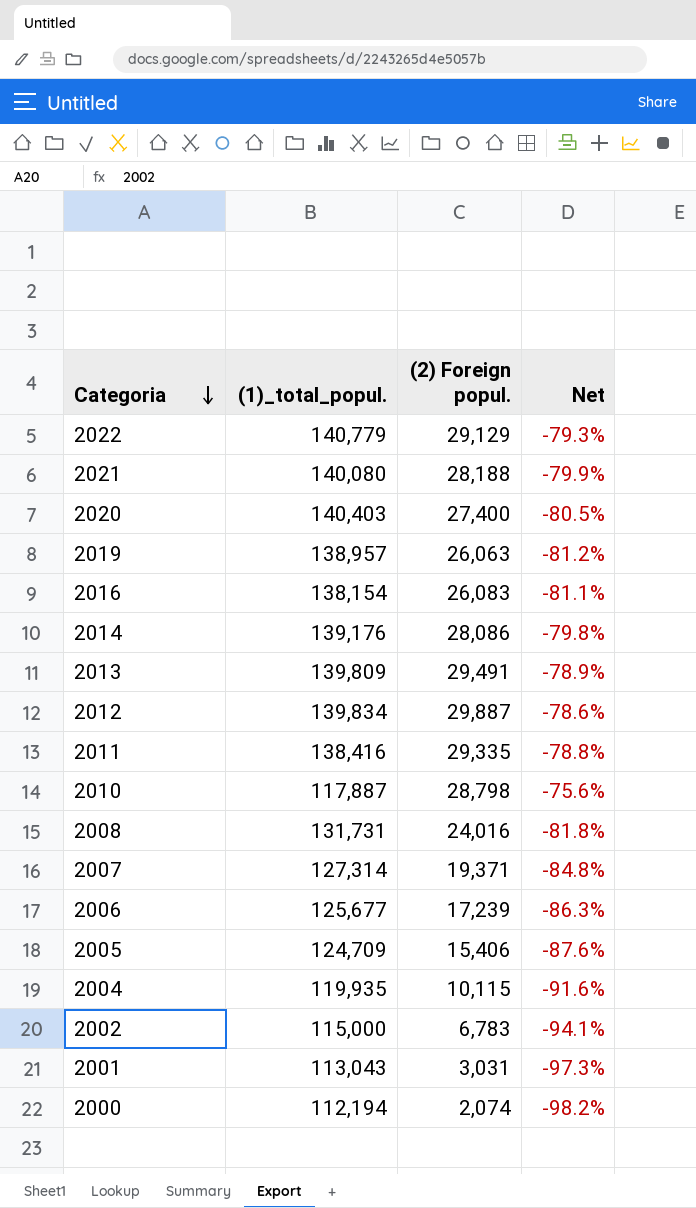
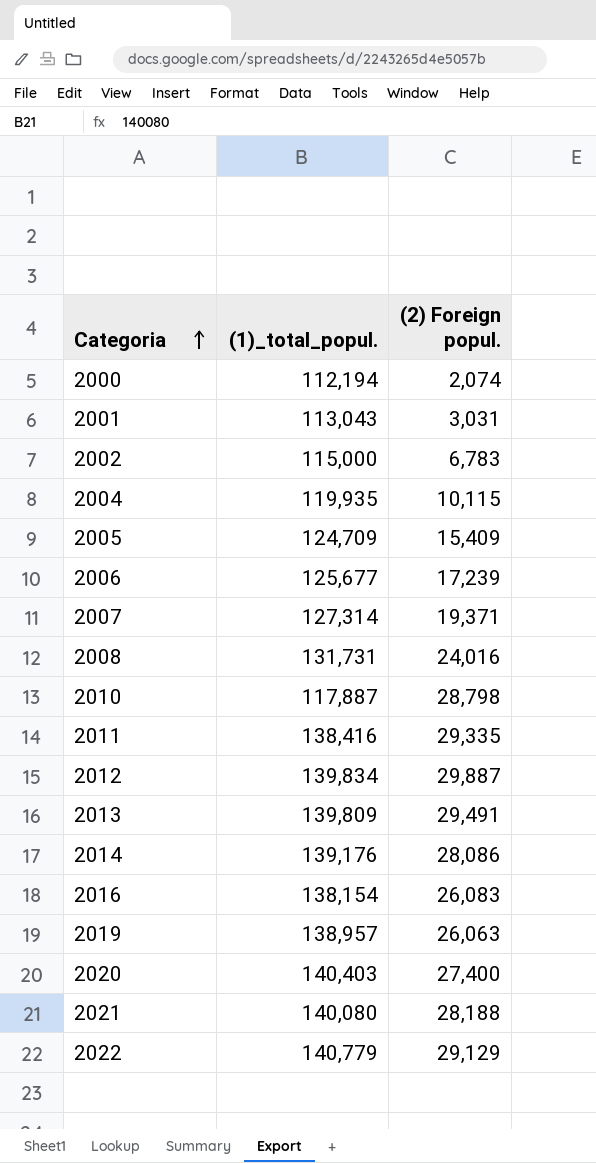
row order: Categoria descending -> Categoria ascending
column Net | formula: ([(2) Foreign popul.] - [(1)_total_popul.]) / [(1)_total_popul.] -> none
2005 | (2) Foreign popul.: 15,406 -> 15,409

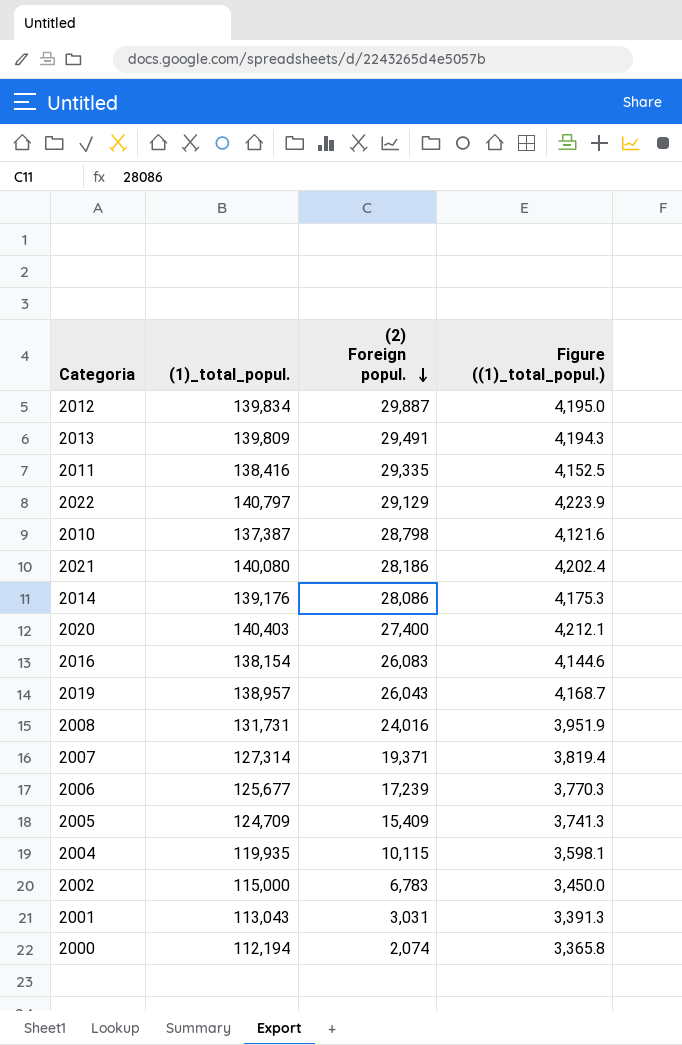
row order: Categoria ascending -> (2) Foreign popul. descending
column Figure ((1)_total_popul.) | formula: none -> [(1)_total_popul.] * 0.03
2022 | (1)_total_popul.: 140,779 -> 140,797
2010 | (1)_total_popul.: 117,887 -> 137,387
2021 | (2) Foreign popul.: 28,188 -> 28,186
2019 | (2) Foreign popul.: 26,063 -> 26,043

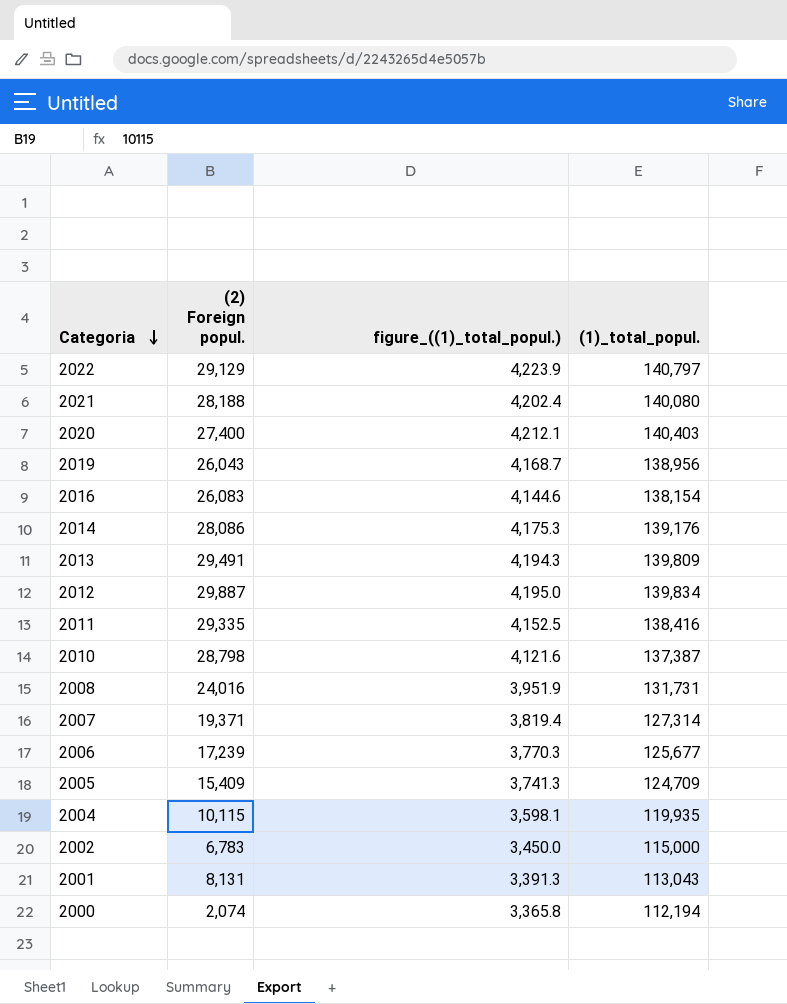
row order: (2) Foreign popul. descending -> Categoria descending
column name: Figure ((1)_total_popul.) -> figure_((1)_total_popul.)
column (1)_total_popul. | position: 2 -> 4
2021 | (2) Foreign popul.: 28,186 -> 28,188
2019 | (1)_total_popul.: 138,957 -> 138,956
2001 | (2) Foreign popul.: 3,031 -> 8,131

